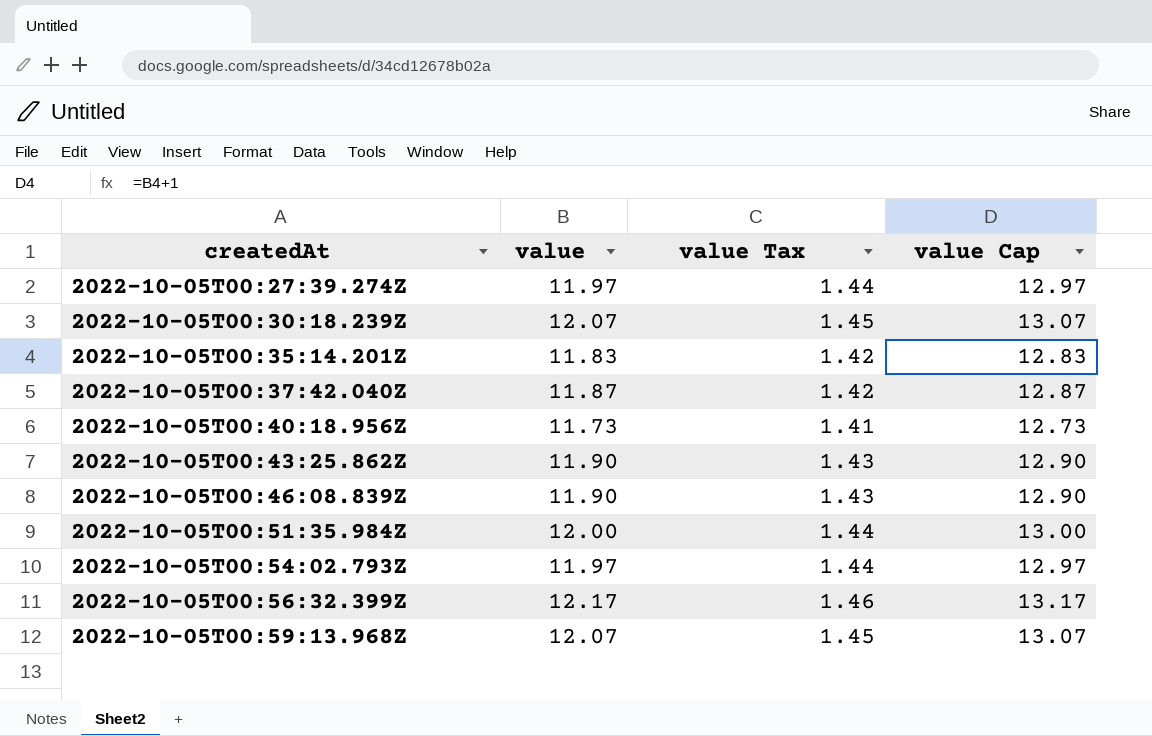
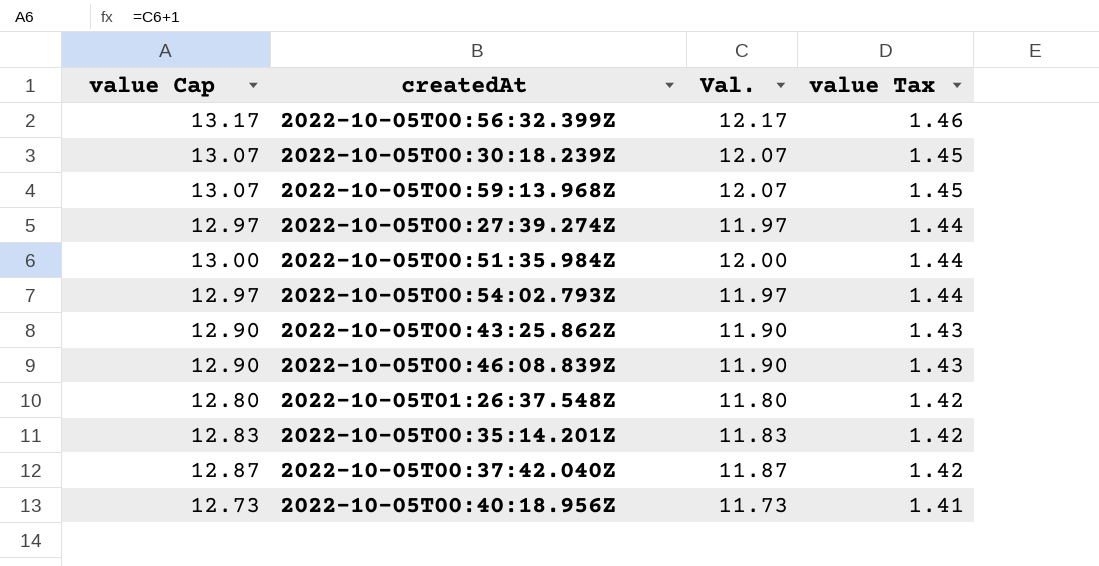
row order: createdAt ascending -> value Tax descending
column value Cap | position: 4 -> 1
column name: value -> Val.
row 2022-10-05T01:26:37.548Z: none -> 12.80 | 11.80 | 1.42

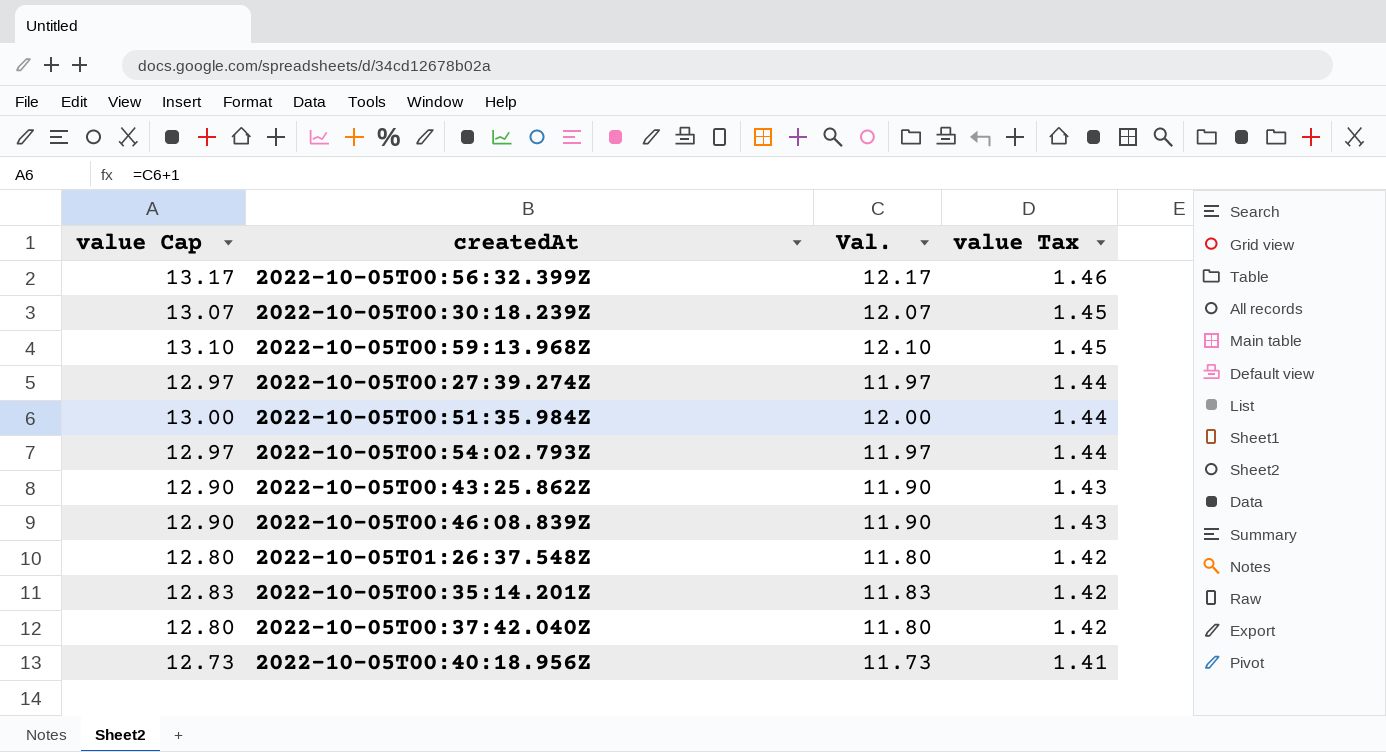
2022-10-05T00:59:13.968Z | value Cap: 13.07 -> 13.10
2022-10-05T00:59:13.968Z | Val.: 12.07 -> 12.10
2022-10-05T00:37:42.040Z | value Cap: 12.87 -> 12.80
2022-10-05T00:37:42.040Z | Val.: 11.87 -> 11.80

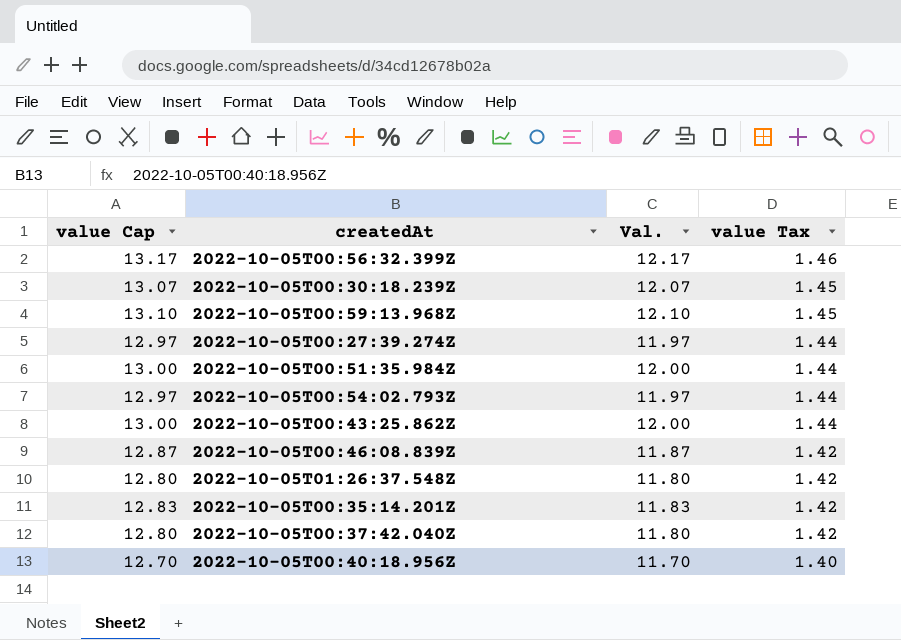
2022-10-05T00:43:25.862Z | value Cap: 12.90 -> 13.00
2022-10-05T00:43:25.862Z | Val.: 11.90 -> 12.00
2022-10-05T00:43:25.862Z | value Tax: 1.43 -> 1.44
2022-10-05T00:46:08.839Z | value Cap: 12.90 -> 12.87
2022-10-05T00:46:08.839Z | Val.: 11.90 -> 11.87
2022-10-05T00:46:08.839Z | value Tax: 1.43 -> 1.42
2022-10-05T00:40:18.956Z | value Cap: 12.73 -> 12.70
2022-10-05T00:40:18.956Z | Val.: 11.73 -> 11.70
2022-10-05T00:40:18.956Z | value Tax: 1.41 -> 1.40

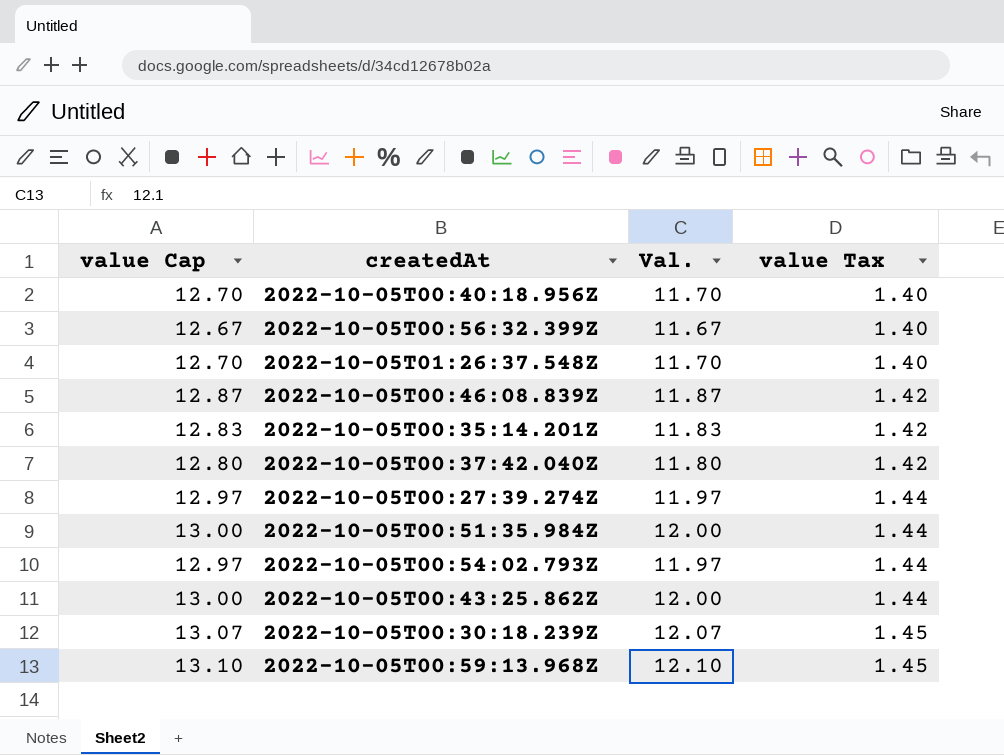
row order: value Tax descending -> value Tax ascending
2022-10-05T00:56:32.399Z | value Cap: 13.17 -> 12.67
2022-10-05T00:56:32.399Z | Val.: 12.17 -> 11.67
2022-10-05T00:56:32.399Z | value Tax: 1.46 -> 1.40
2022-10-05T01:26:37.548Z | value Cap: 12.80 -> 12.70
2022-10-05T01:26:37.548Z | Val.: 11.80 -> 11.70
2022-10-05T01:26:37.548Z | value Tax: 1.42 -> 1.40

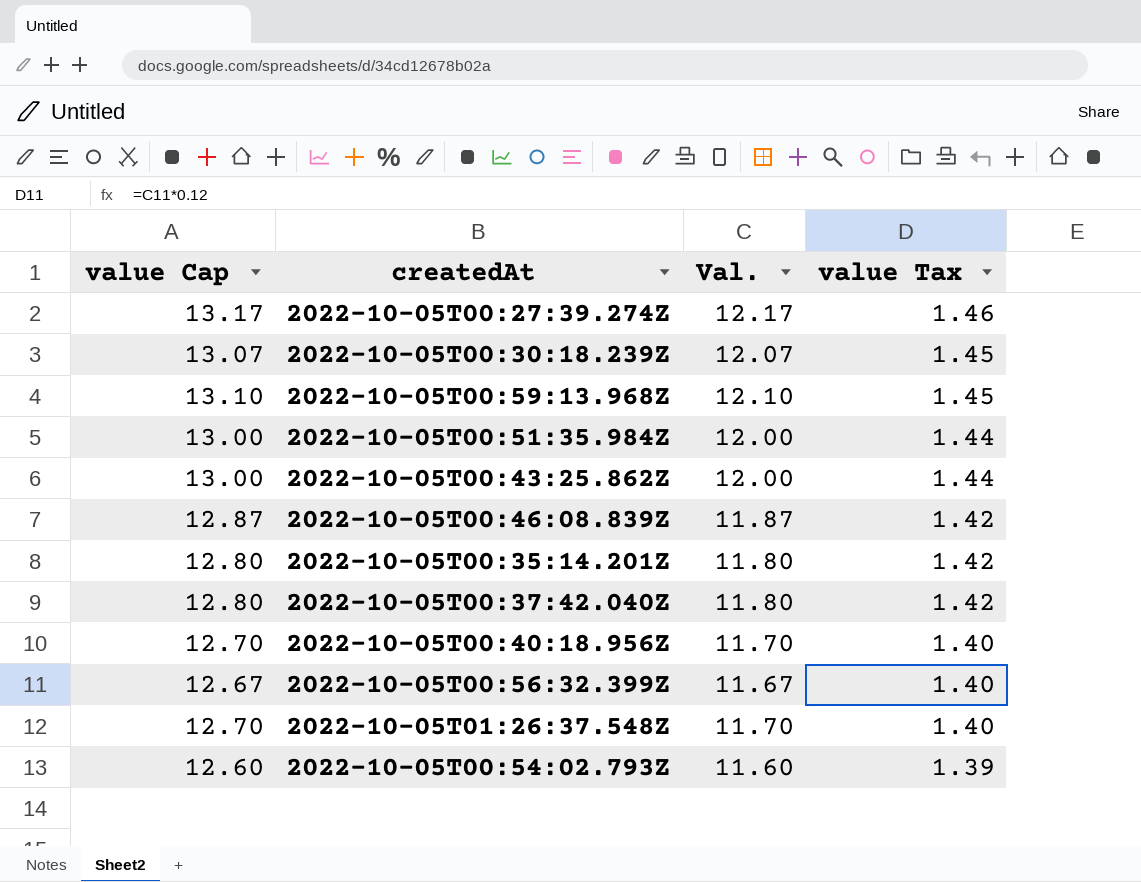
row order: value Tax ascending -> value Tax descending
2022-10-05T00:27:39.274Z | value Cap: 12.97 -> 13.17
2022-10-05T00:27:39.274Z | Val.: 11.97 -> 12.17
2022-10-05T00:27:39.274Z | value Tax: 1.44 -> 1.46
2022-10-05T00:35:14.201Z | value Cap: 12.83 -> 12.80
2022-10-05T00:35:14.201Z | Val.: 11.83 -> 11.80
2022-10-05T00:54:02.793Z | value Cap: 12.97 -> 12.60
2022-10-05T00:54:02.793Z | Val.: 11.97 -> 11.60
2022-10-05T00:54:02.793Z | value Tax: 1.44 -> 1.39

